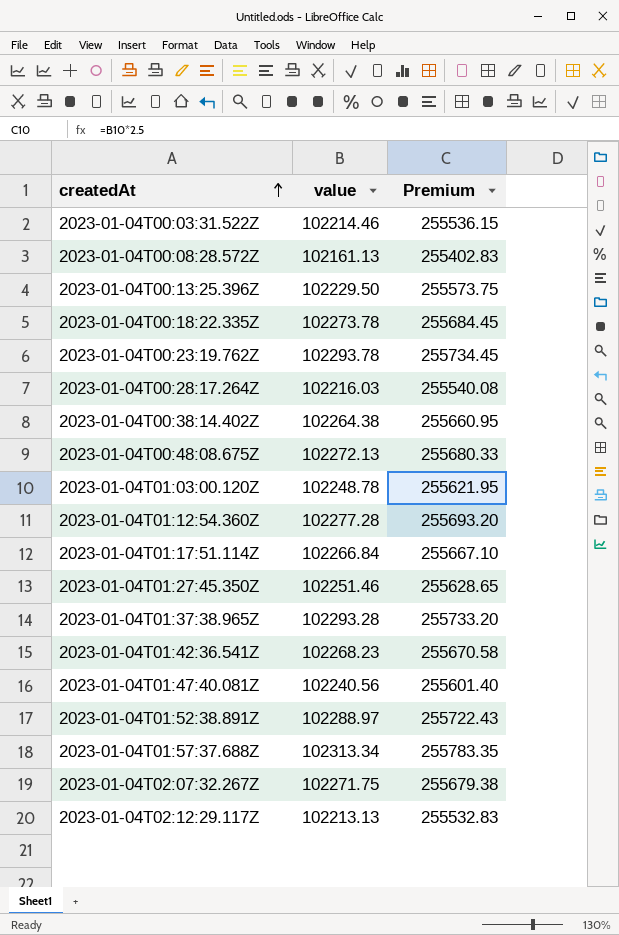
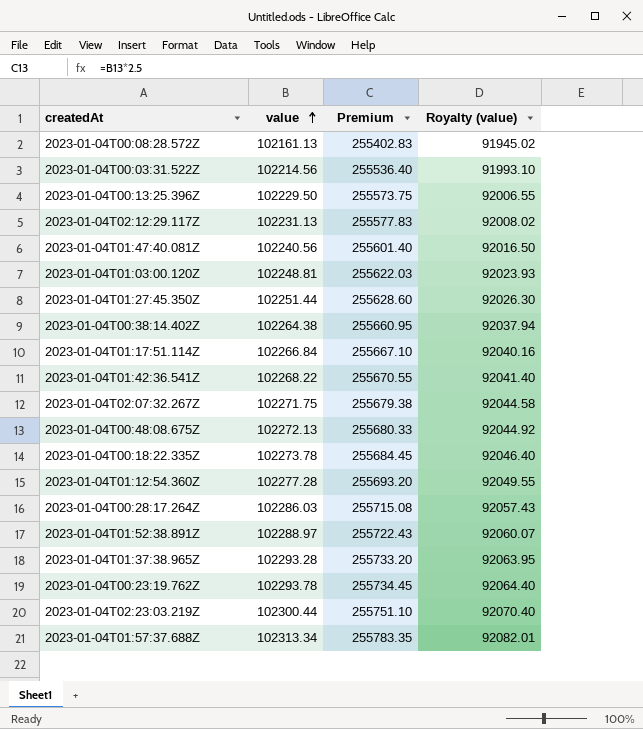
row order: createdAt ascending -> value ascending
column Royalty (value) | formula: none -> [value] * 0.9
2023-01-04T00:03:31.522Z | value: 102214.46 -> 102214.56
2023-01-04T00:03:31.522Z | Premium: 255536.15 -> 255536.40
2023-01-04T02:12:29.117Z | value: 102213.13 -> 102231.13
2023-01-04T02:12:29.117Z | Premium: 255532.83 -> 255577.83
2023-01-04T01:03:00.120Z | value: 102248.78 -> 102248.81
2023-01-04T01:03:00.120Z | Premium: 255621.95 -> 255622.03
2023-01-04T01:27:45.350Z | value: 102251.46 -> 102251.44
2023-01-04T01:27:45.350Z | Premium: 255628.65 -> 255628.60
2023-01-04T01:42:36.541Z | value: 102268.23 -> 102268.22
2023-01-04T01:42:36.541Z | Premium: 255670.58 -> 255670.55
2023-01-04T00:28:17.264Z | value: 102216.03 -> 102286.03
2023-01-04T00:28:17.264Z | Premium: 255540.08 -> 255715.08
row 2023-01-04T02:23:03.219Z: none -> 102300.44 | 255751.10 | 92070.40

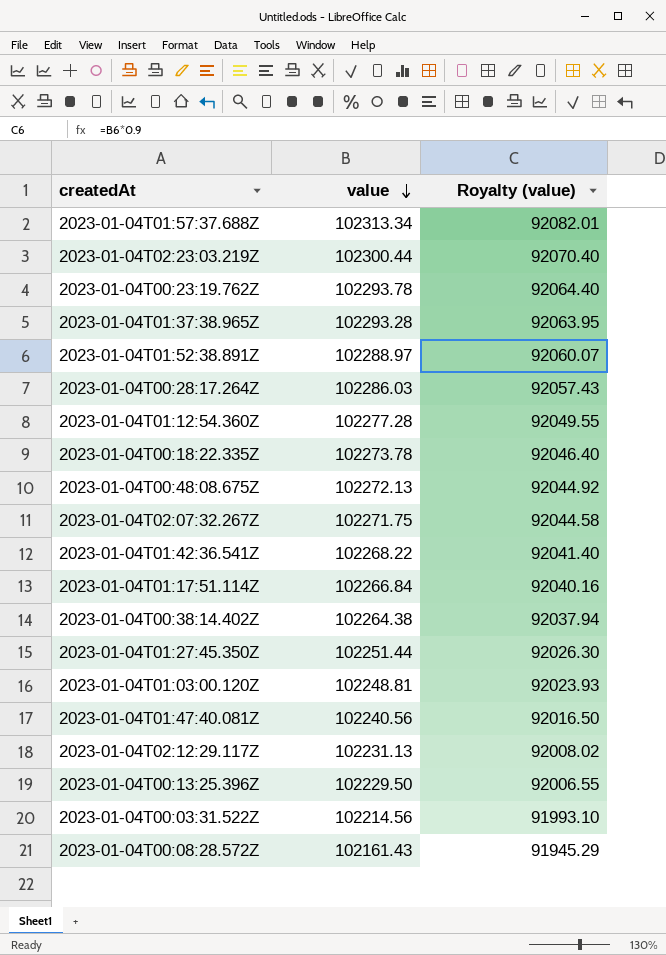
row order: value ascending -> value descending
column Premium | formula: [value] * 2.5 -> none
2023-01-04T00:08:28.572Z | value: 102161.13 -> 102161.43
2023-01-04T00:08:28.572Z | Royalty (value): 91945.02 -> 91945.29

